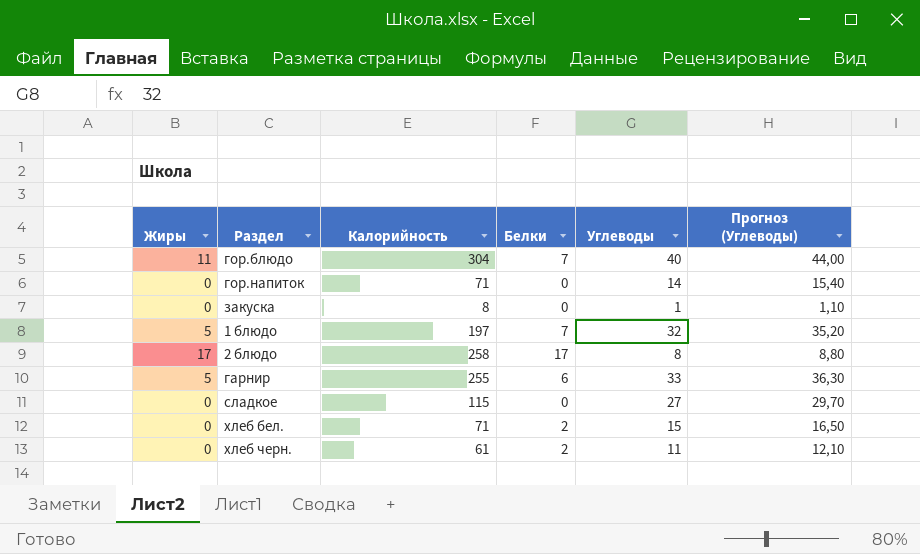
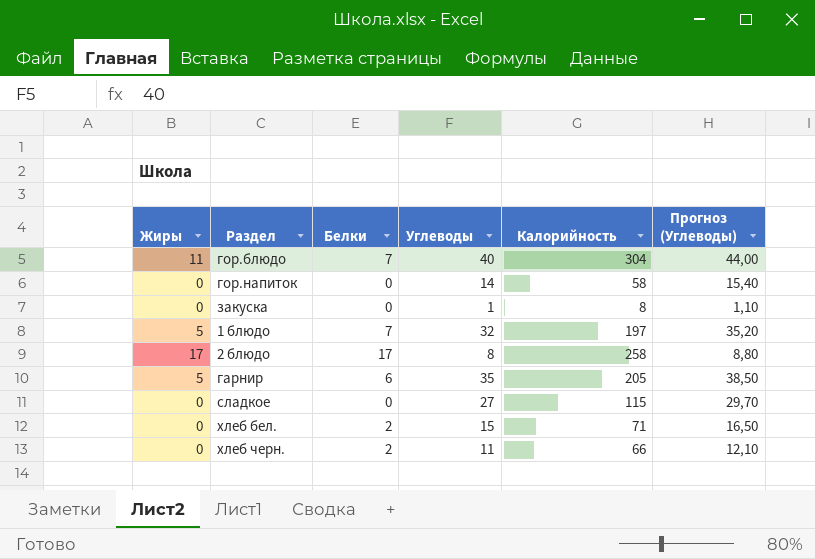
column Калорийность | position: 3 -> 5
гор.напиток | Калорийность: 71 -> 58
гарнир | Углеводы: 33 -> 35
гарнир | Калорийность: 255 -> 205
гарнир | Прогноз (Углеводы): 36,30 -> 38,50
хлеб черн. | Калорийность: 61 -> 66

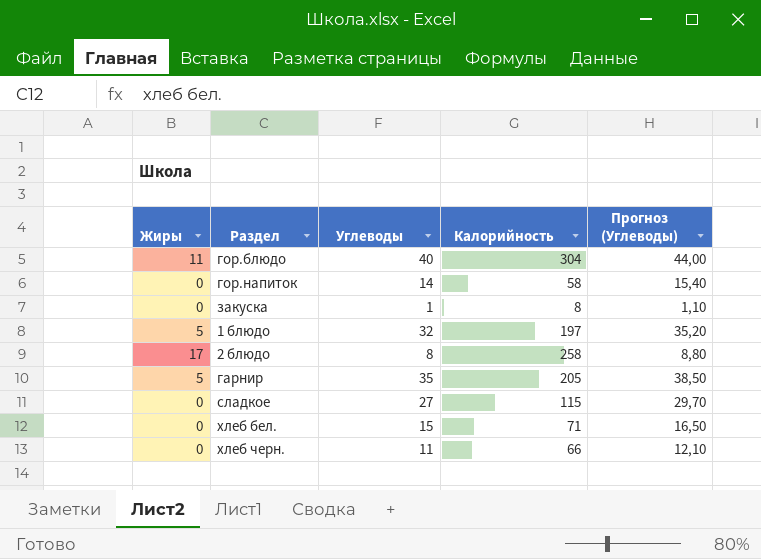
column Белки | position: 3 -> none

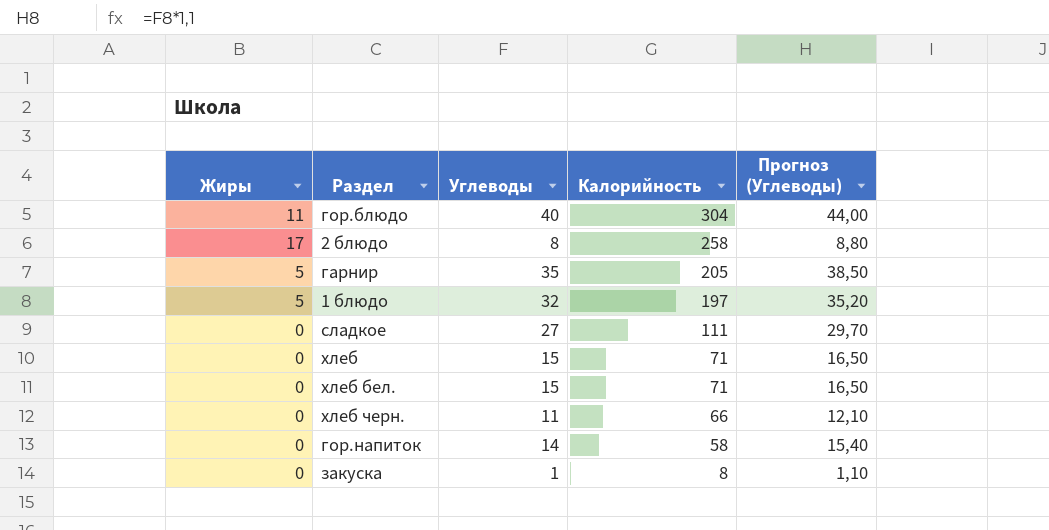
row order: none -> Калорийность descending
сладкое | Калорийность: 115 -> 111
row хлеб: none -> 0 | 15 | 71 | 16,50

